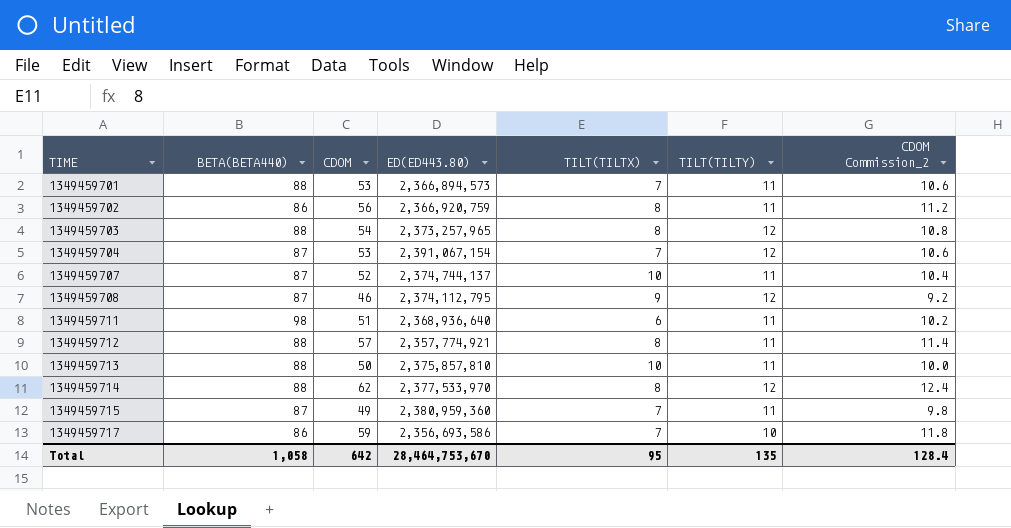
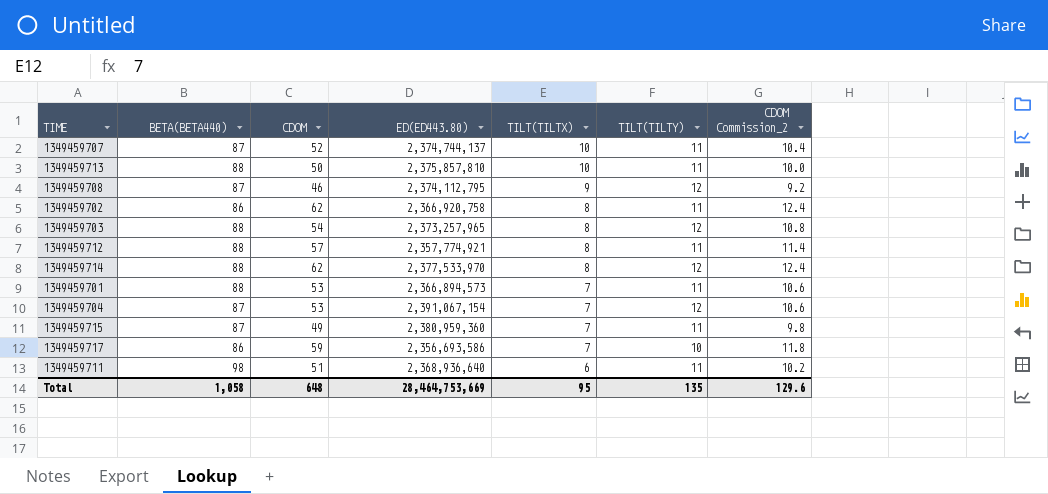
row order: TIME ascending -> TILT(TILTX) descending
1349459702 | CDOM: 56 -> 62
1349459702 | ED(ED443.80): 2,366,920,759 -> 2,366,920,758
1349459702 | CDOM Commission_2: 11.2 -> 12.4
Total | CDOM: 642 -> 648
Total | ED(ED443.80): 28,464,753,670 -> 28,464,753,669
Total | CDOM Commission_2: 128.4 -> 129.6

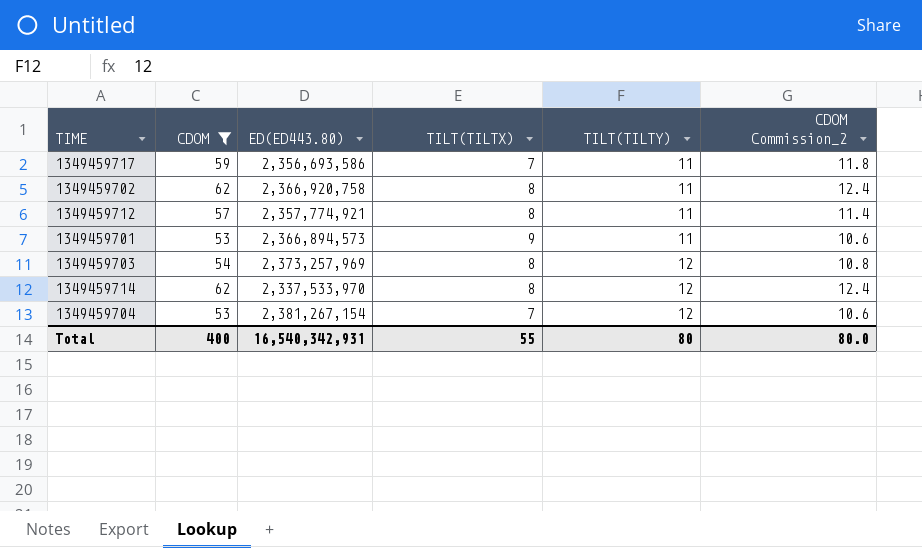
filter: none -> CDOM >= 53
row order: TILT(TILTX) descending -> TILT(TILTY) ascending
column BETA(BETA440) | position: 2 -> none
1349459717 | TILT(TILTY): 10 -> 11
1349459701 | TILT(TILTX): 7 -> 9
1349459703 | ED(ED443.80): 2,373,257,965 -> 2,373,257,969
1349459714 | ED(ED443.80): 2,377,533,970 -> 2,337,533,970
1349459704 | ED(ED443.80): 2,391,067,154 -> 2,381,267,154
Total | CDOM: 648 -> 400
Total | ED(ED443.80): 28,464,753,669 -> 16,540,342,931
Total | TILT(TILTX): 95 -> 55
Total | TILT(TILTY): 135 -> 80
Total | CDOM Commission_2: 129.6 -> 80.0

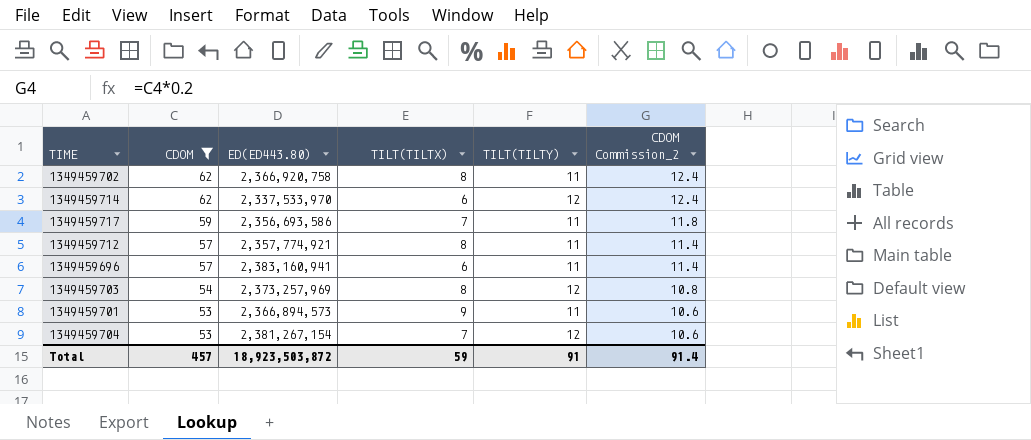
row order: TILT(TILTY) ascending -> CDOM descending
1349459714 | TILT(TILTX): 8 -> 6
row 1349459696: none -> 57 | 2,383,160,941 | 6 | 11 | 11.4
Total | CDOM: 400 -> 457
Total | ED(ED443.80): 16,540,342,931 -> 18,923,503,872
Total | TILT(TILTX): 55 -> 59
Total | TILT(TILTY): 80 -> 91
Total | CDOM Commission_2: 80.0 -> 91.4

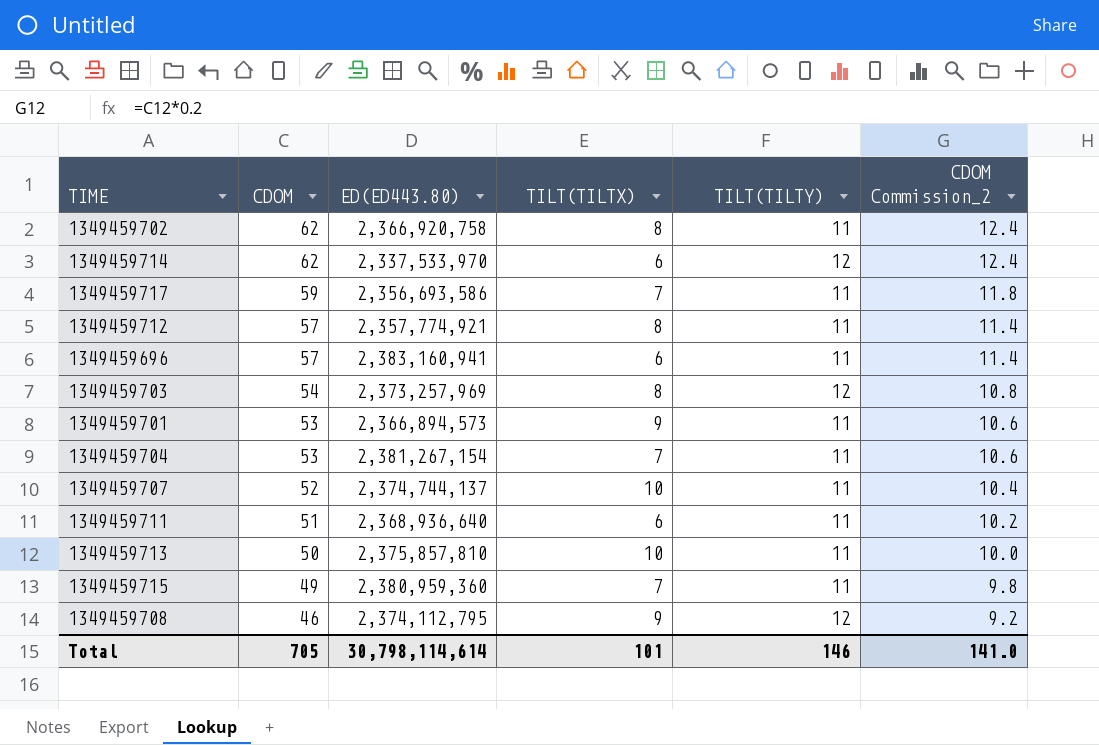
filter: CDOM >= 53 -> none
1349459704 | TILT(TILTY): 12 -> 11
Total | CDOM: 457 -> 705
Total | ED(ED443.80): 18,923,503,872 -> 30,798,114,614
Total | TILT(TILTX): 59 -> 101
Total | TILT(TILTY): 91 -> 146
Total | CDOM Commission_2: 91.4 -> 141.0

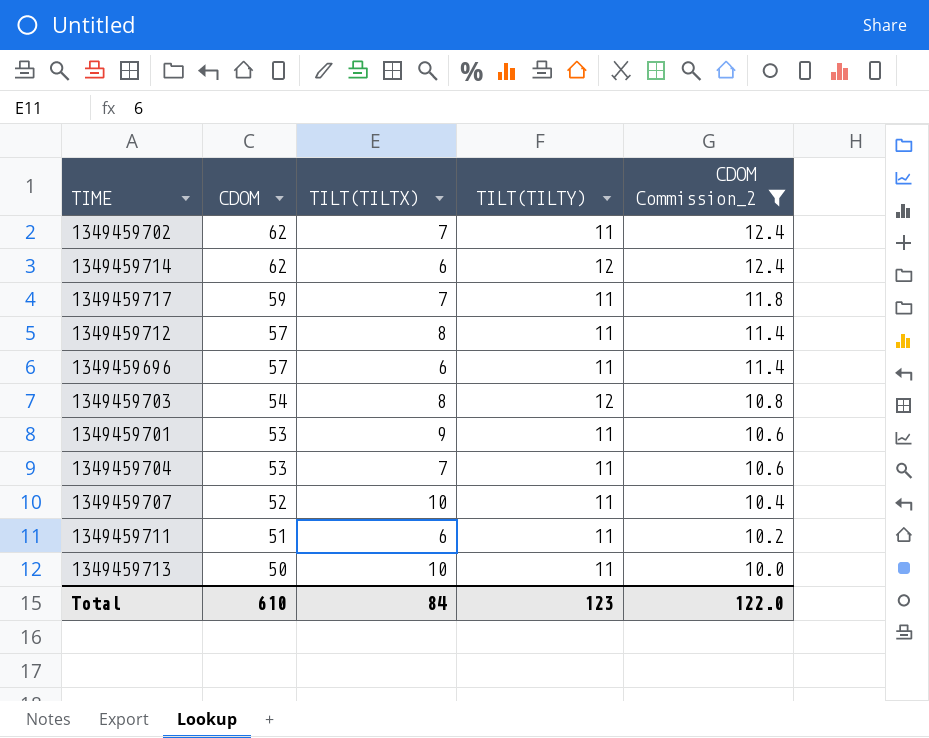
filter: none -> CDOM Commission_2 >= 10.0
column ED(ED443.80) | position: 3 -> none
1349459702 | TILT(TILTX): 8 -> 7
Total | CDOM: 705 -> 610
Total | TILT(TILTX): 101 -> 84
Total | TILT(TILTY): 146 -> 123
Total | CDOM Commission_2: 141.0 -> 122.0

